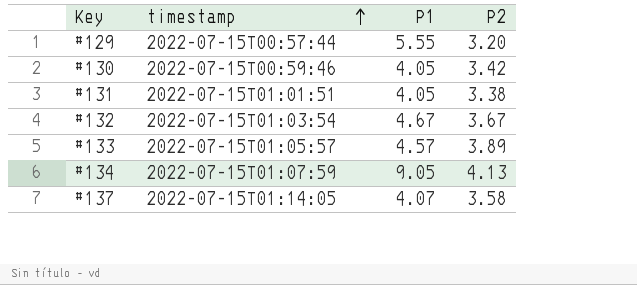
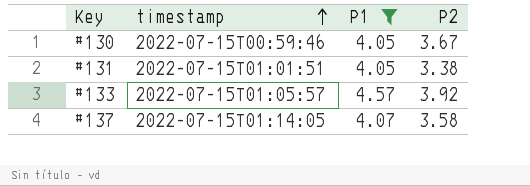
filter: none -> P1 <= 4.57
#130 | P2: 3.42 -> 3.67
#133 | P2: 3.89 -> 3.92

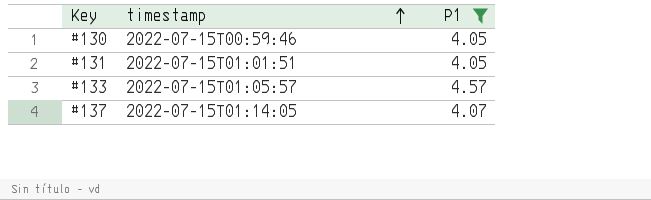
column P2 | position: 4 -> none

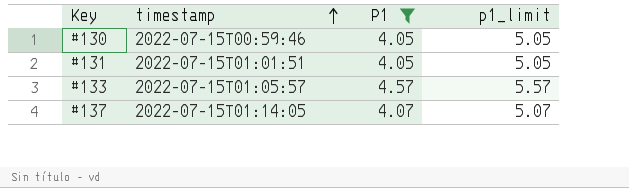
column p1_limit | formula: none -> [P1] + 1

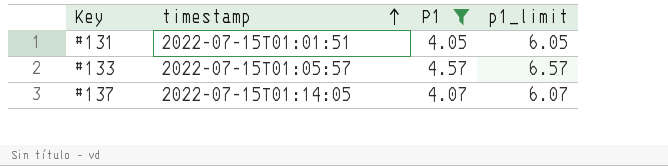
column p1_limit | formula: [P1] + 1 -> [P1] + 2
row #130: 2022-07-15T00:59:46 | 4.05 | 5.05 -> none

